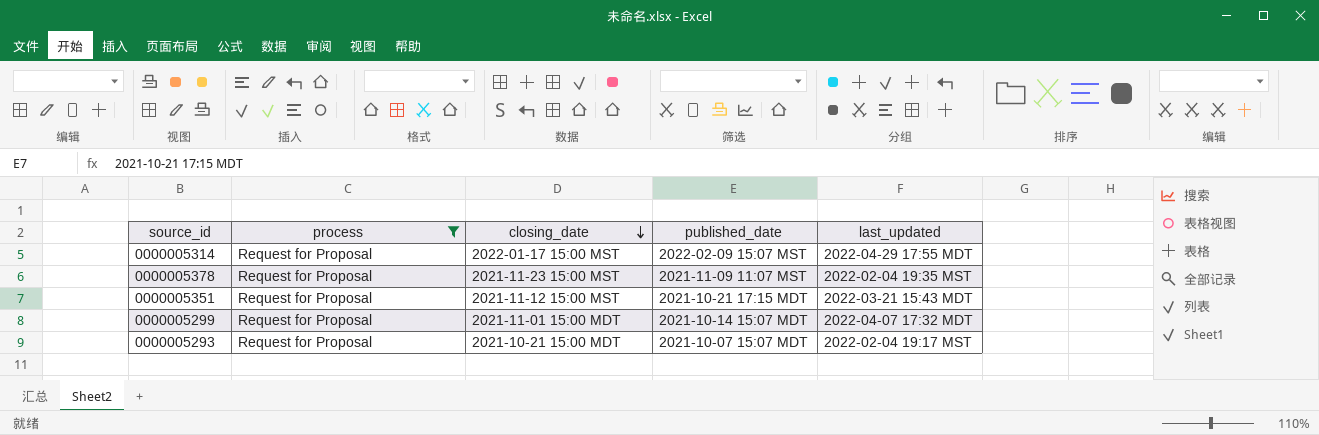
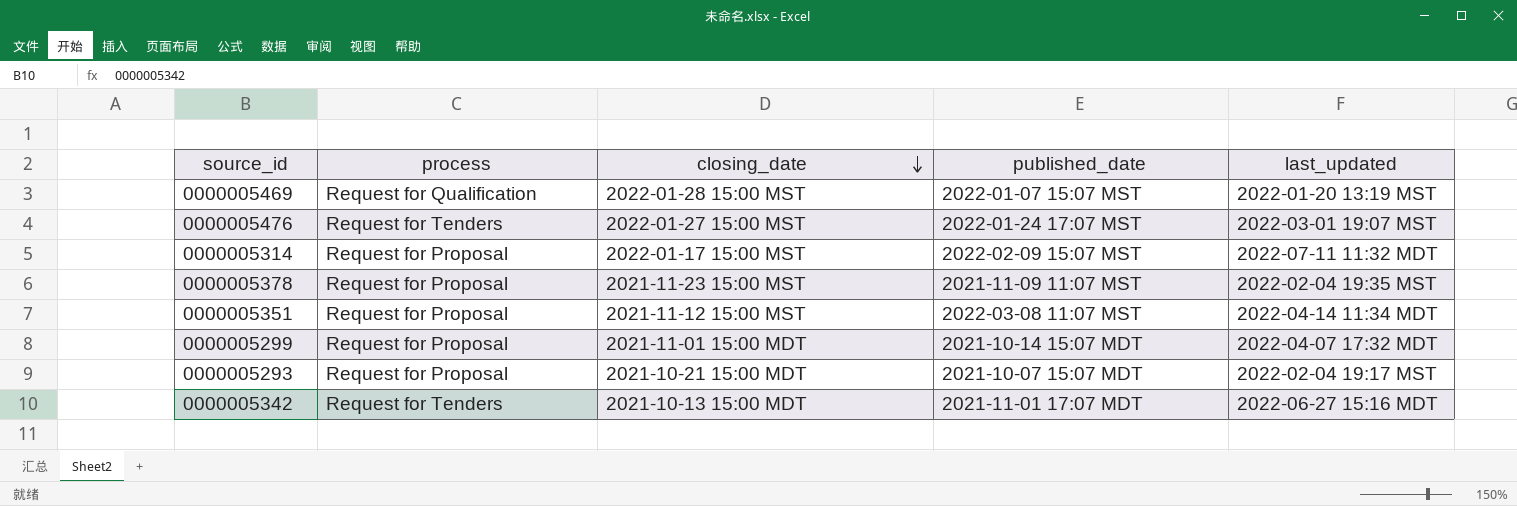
filter: process = Request for Proposal -> none
0000005314 | last_updated: 2022-04-29 17:55 MDT -> 2022-07-11 11:32 MDT
0000005351 | published_date: 2021-10-21 17:15 MDT -> 2022-03-08 11:07 MST
0000005351 | last_updated: 2022-03-21 15:43 MDT -> 2022-04-14 11:34 MDT

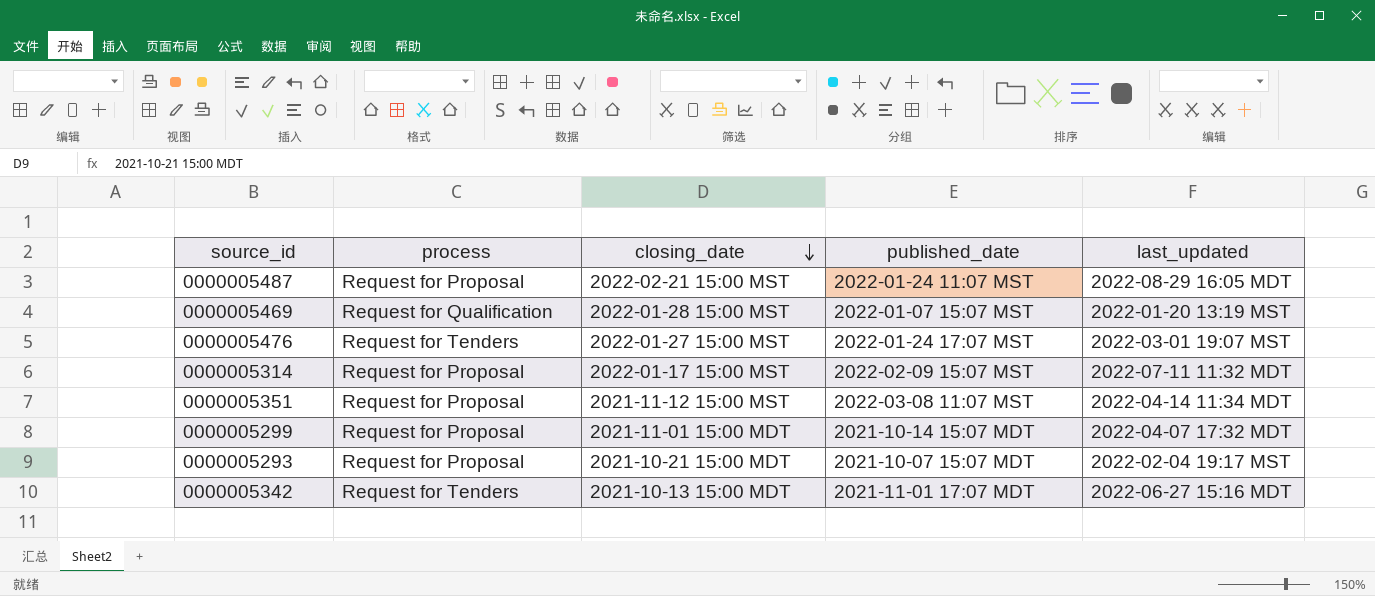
row 0000005378: Request for Proposal | 2021-11-23 15:00 MST | 2021-11-09 11:07 MST | 2022-02-04 19:35 MST -> none
row 0000005487: none -> Request for Proposal | 2022-02-21 15:00 MST | 2022-01-24 11:07 MST | 2022-08-29 16:05 MDT

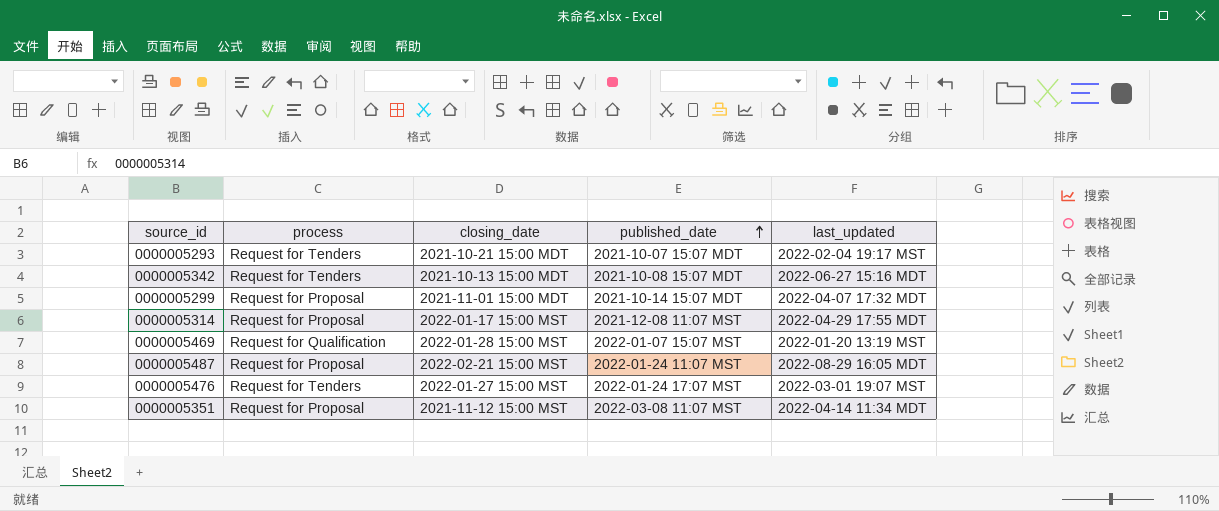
row order: closing_date descending -> published_date ascending
0000005293 | process: Request for Proposal -> Request for Tenders
0000005342 | published_date: 2021-11-01 17:07 MDT -> 2021-10-08 15:07 MDT
0000005314 | published_date: 2022-02-09 15:07 MST -> 2021-12-08 11:07 MST
0000005314 | last_updated: 2022-07-11 11:32 MDT -> 2022-04-29 17:55 MDT

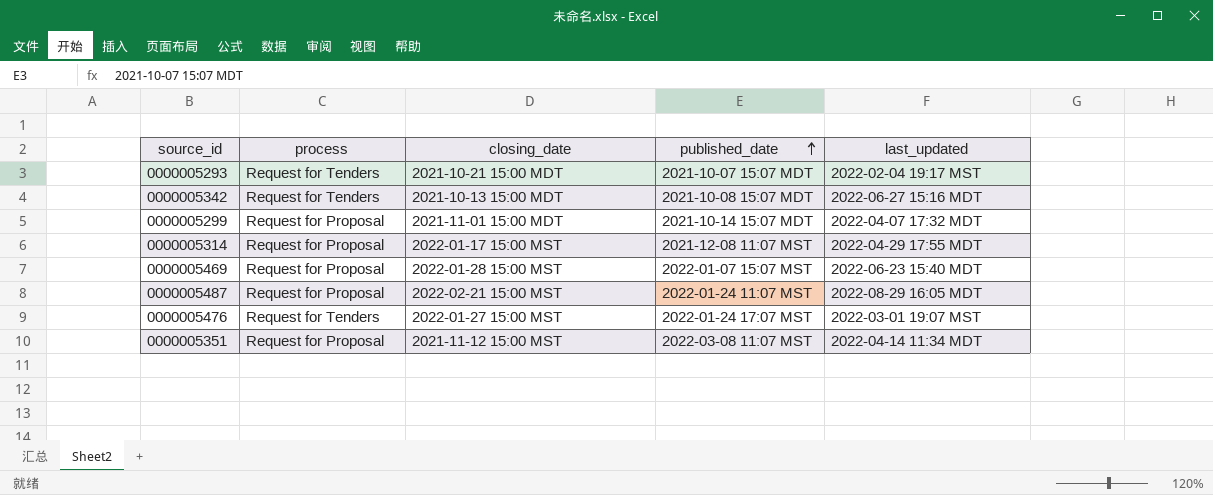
0000005469 | process: Request for Qualification -> Request for Proposal
0000005469 | last_updated: 2022-01-20 13:19 MST -> 2022-06-23 15:40 MDT

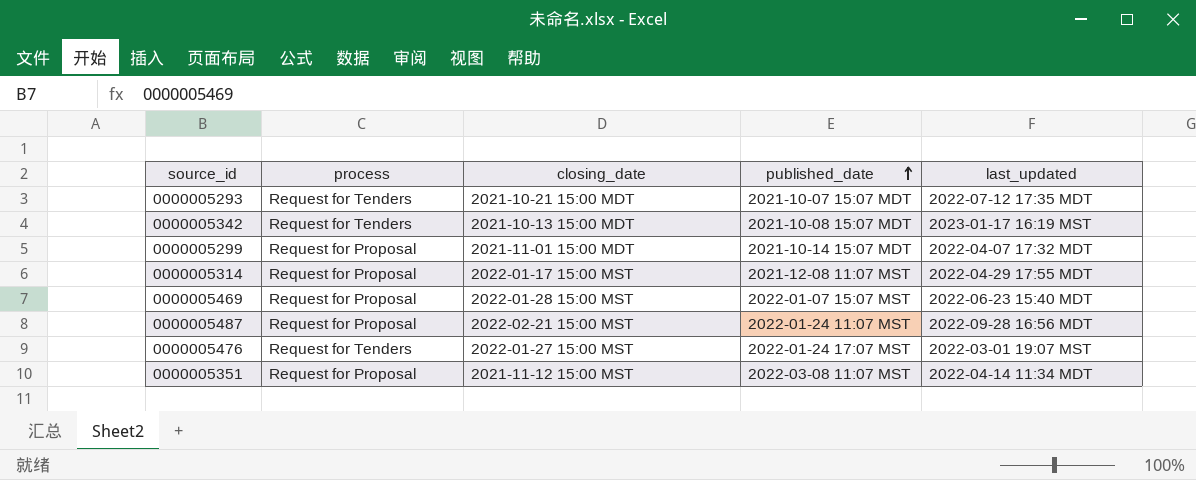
0000005293 | last_updated: 2022-02-04 19:17 MST -> 2022-07-12 17:35 MDT
0000005342 | last_updated: 2022-06-27 15:16 MDT -> 2023-01-17 16:19 MST
0000005487 | last_updated: 2022-08-29 16:05 MDT -> 2022-09-28 16:56 MDT

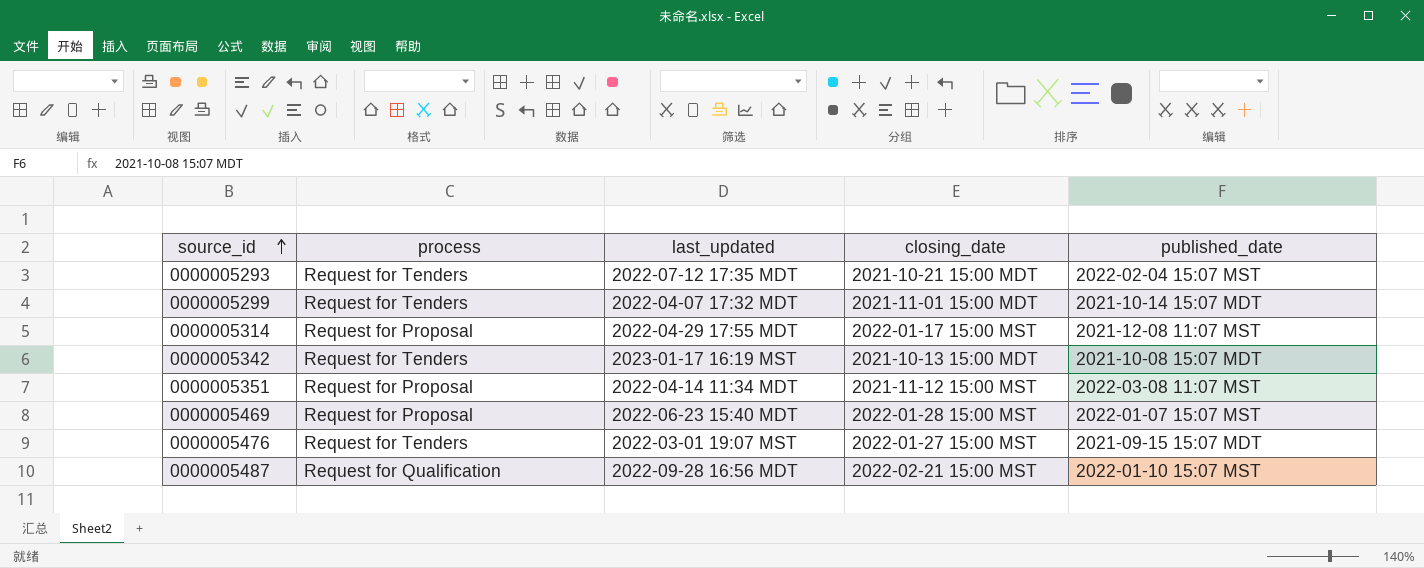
row order: published_date ascending -> source_id ascending
column last_updated | position: 5 -> 3
0000005293 | published_date: 2021-10-07 15:07 MDT -> 2022-02-04 15:07 MST
0000005299 | process: Request for Proposal -> Request for Tenders
0000005476 | published_date: 2022-01-24 17:07 MST -> 2021-09-15 15:07 MDT
0000005487 | process: Request for Proposal -> Request for Qualification
0000005487 | published_date: 2022-01-24 11:07 MST -> 2022-01-10 15:07 MST

